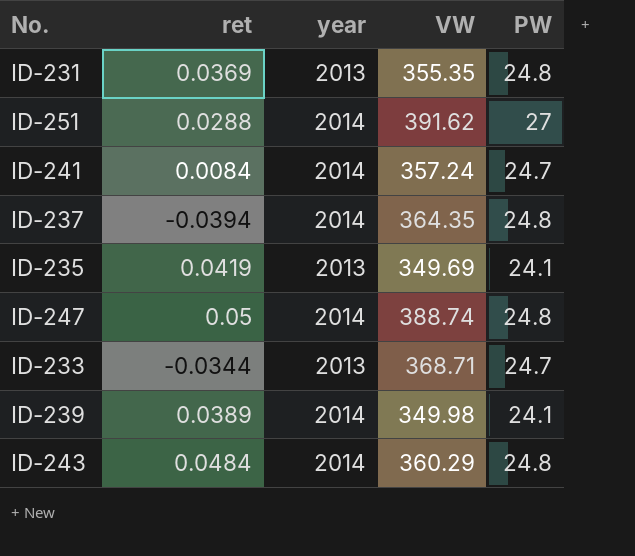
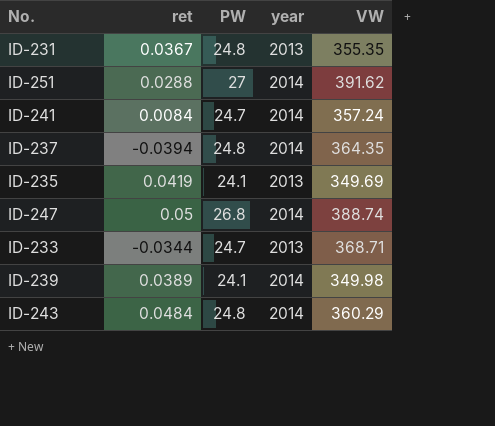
column PW | position: 5 -> 3
ID-231 | ret: 0.0369 -> 0.0367
ID-247 | PW: 24.8 -> 26.8

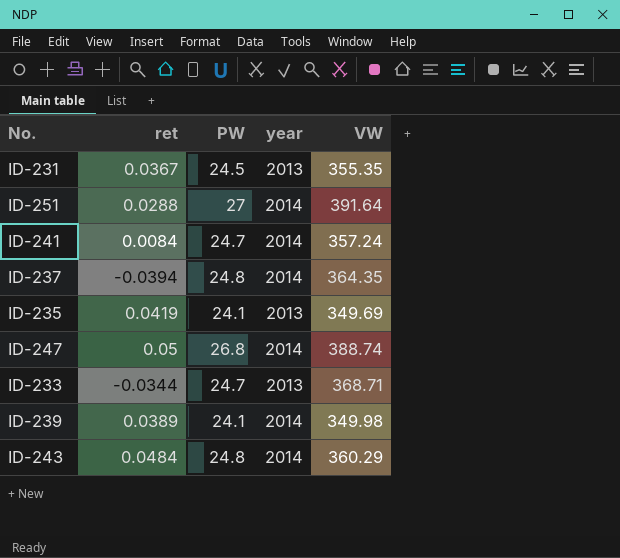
ID-231 | PW: 24.8 -> 24.5
ID-251 | VW: 391.62 -> 391.64

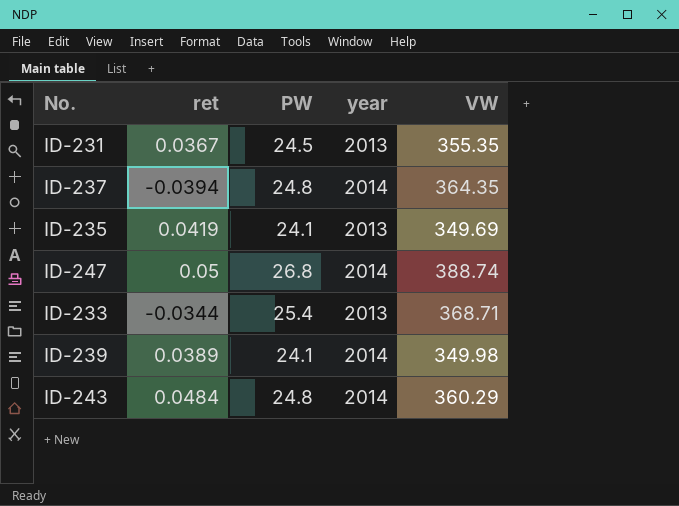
row ID-251: 0.0288 | 27 | 2014 | 391.64 -> none
row ID-241: 0.0084 | 24.7 | 2014 | 357.24 -> none
ID-233 | PW: 24.7 -> 25.4

